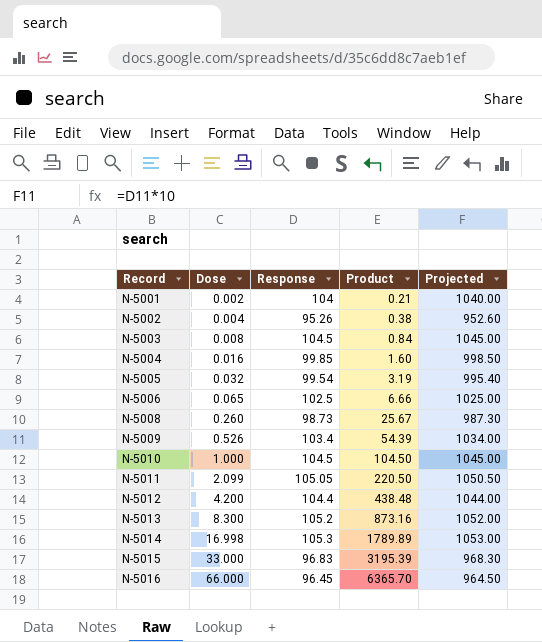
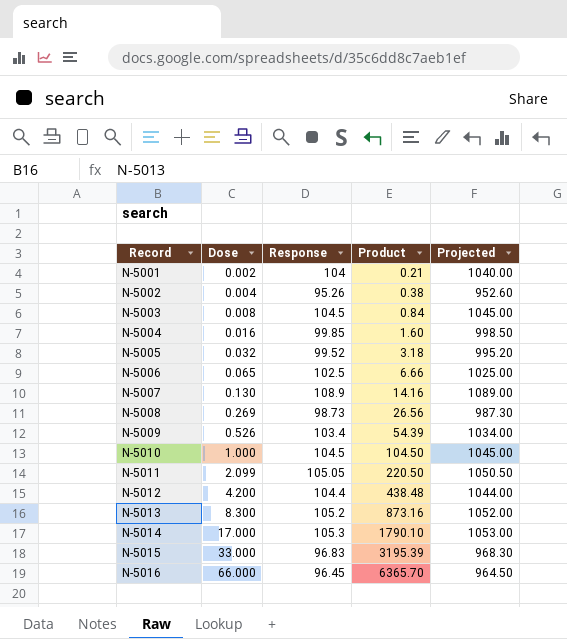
N-5005 | Response: 99.54 -> 99.52
N-5005 | Product: 3.19 -> 3.18
N-5005 | Projected: 995.40 -> 995.20
row N-5007: none -> 0.130 | 108.9 | 14.16 | 1089.00
N-5008 | Dose: 0.260 -> 0.269
N-5008 | Product: 25.67 -> 26.56
N-5014 | Dose: 16.998 -> 17.000
N-5014 | Product: 1789.89 -> 1790.10

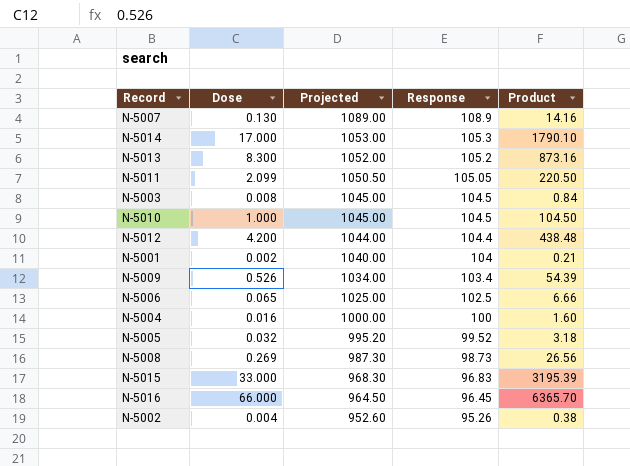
row order: Record ascending -> Projected descending
column Projected | position: 5 -> 3
N-5004 | Projected: 998.50 -> 1000.00
N-5004 | Response: 99.85 -> 100

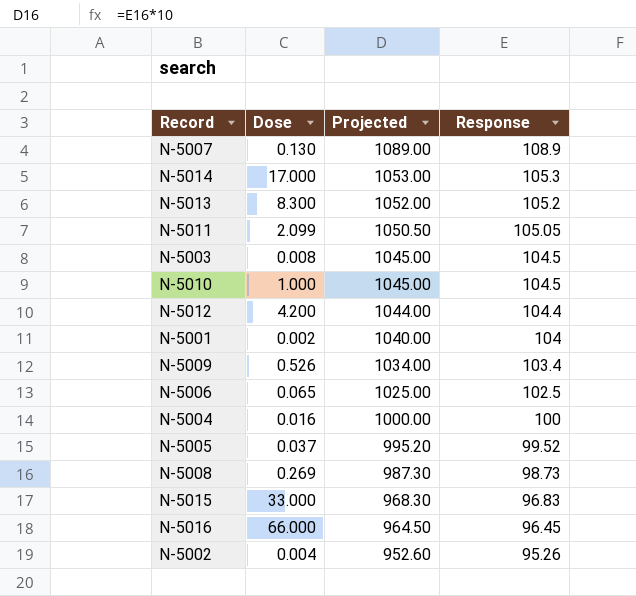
column Product | formula: [Dose] * [Response] -> none
N-5005 | Dose: 0.032 -> 0.037

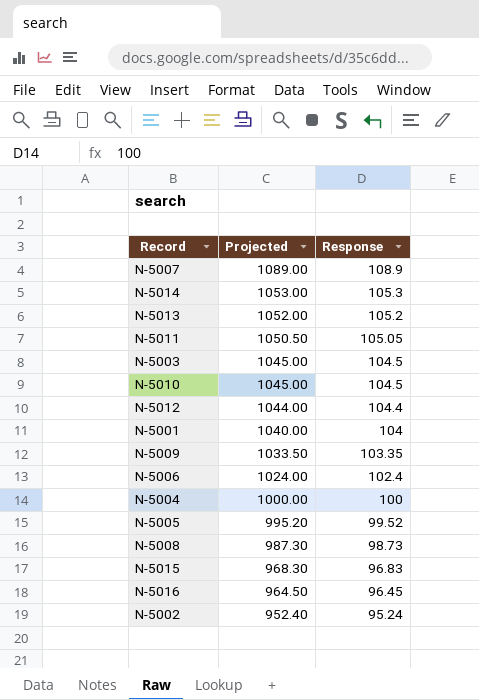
column Dose | position: 2 -> none
N-5009 | Projected: 1034.00 -> 1033.50
N-5009 | Response: 103.4 -> 103.35
N-5006 | Projected: 1025.00 -> 1024.00
N-5006 | Response: 102.5 -> 102.4
N-5002 | Projected: 952.60 -> 952.40
N-5002 | Response: 95.26 -> 95.24

